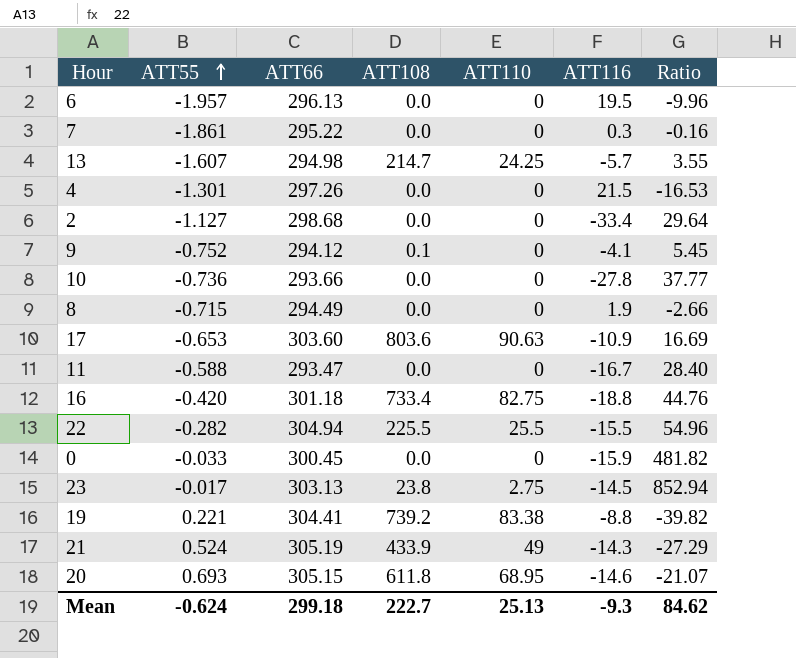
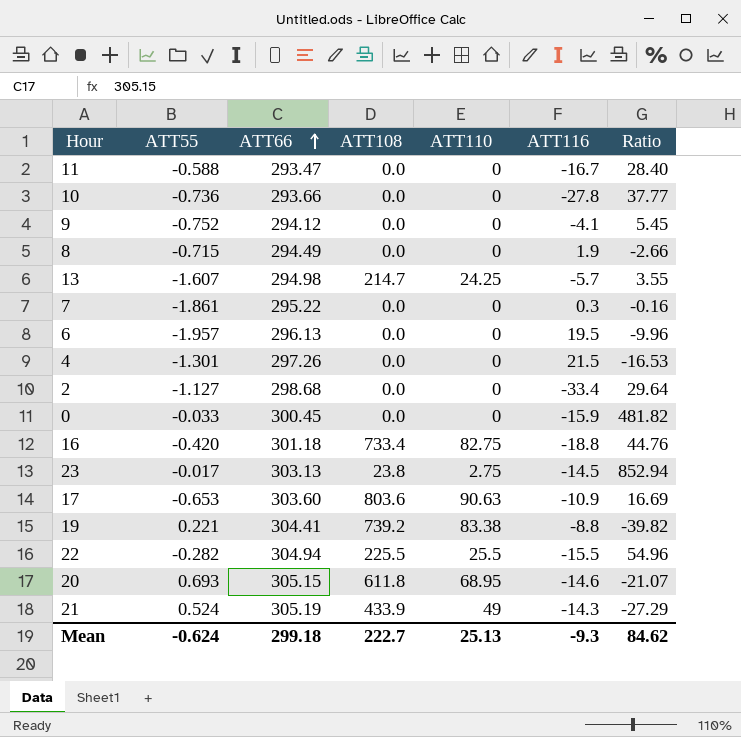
row order: ATT55 ascending -> ATT66 ascending
9 | ATT108: 0.1 -> 0.0

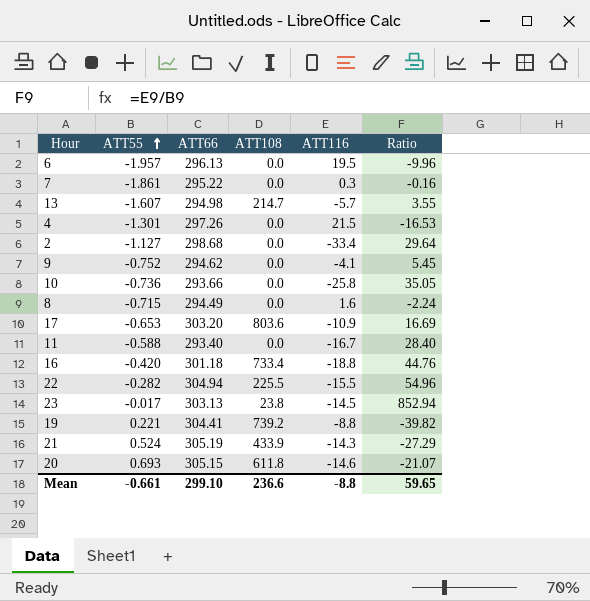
row order: ATT66 ascending -> ATT55 ascending
column ATT110 | position: 5 -> none
row 0: -0.033 | 300.45 | 0.0 | 0 | -15.9 | 481.82 -> none
9 | ATT66: 294.12 -> 294.62
10 | ATT116: -27.8 -> -25.8
10 | Ratio: 37.77 -> 35.05
8 | ATT116: 1.9 -> 1.6
8 | Ratio: -2.66 -> -2.24
17 | ATT66: 303.60 -> 303.20
11 | ATT66: 293.47 -> 293.40
Mean | ATT55: -0.624 -> -0.661
Mean | ATT66: 299.18 -> 299.10
Mean | ATT108: 222.7 -> 236.6
Mean | ATT116: -9.3 -> -8.8
Mean | Ratio: 84.62 -> 59.65

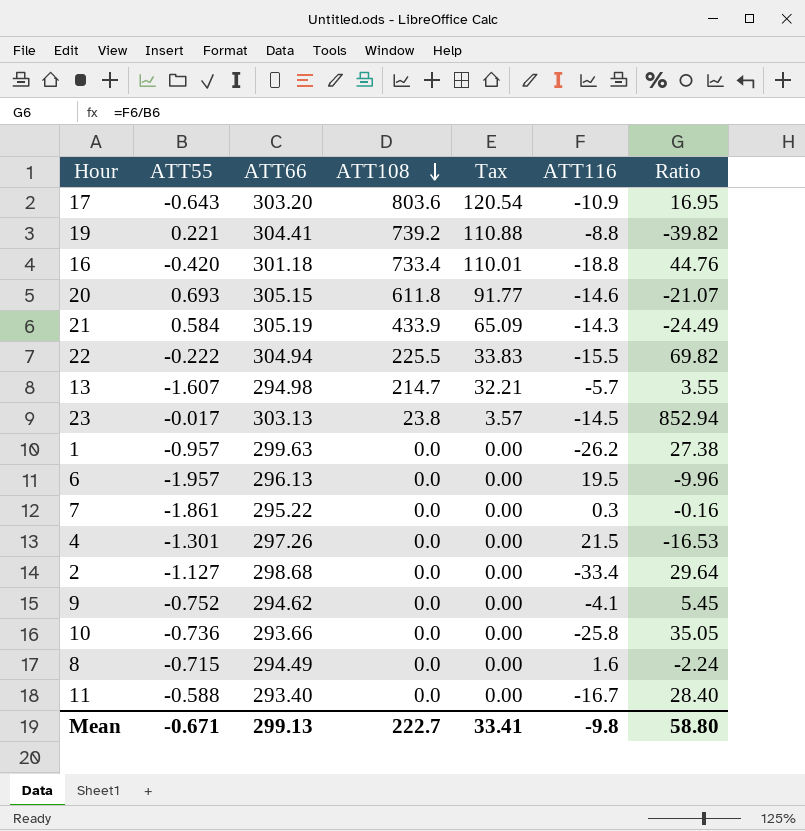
row order: ATT55 ascending -> ATT108 descending
column Tax | formula: none -> [ATT108] * 0.15
17 | ATT55: -0.653 -> -0.643
17 | Ratio: 16.69 -> 16.95
21 | ATT55: 0.524 -> 0.584
21 | Ratio: -27.29 -> -24.49
22 | ATT55: -0.282 -> -0.222
22 | Ratio: 54.96 -> 69.82
row 1: none -> -0.957 | 299.63 | 0.0 | 0.00 | -26.2 | 27.38
Mean | ATT55: -0.661 -> -0.671
Mean | ATT66: 299.10 -> 299.13
Mean | ATT108: 236.6 -> 222.7
Mean | ATT116: -8.8 -> -9.8
Mean | Ratio: 59.65 -> 58.80

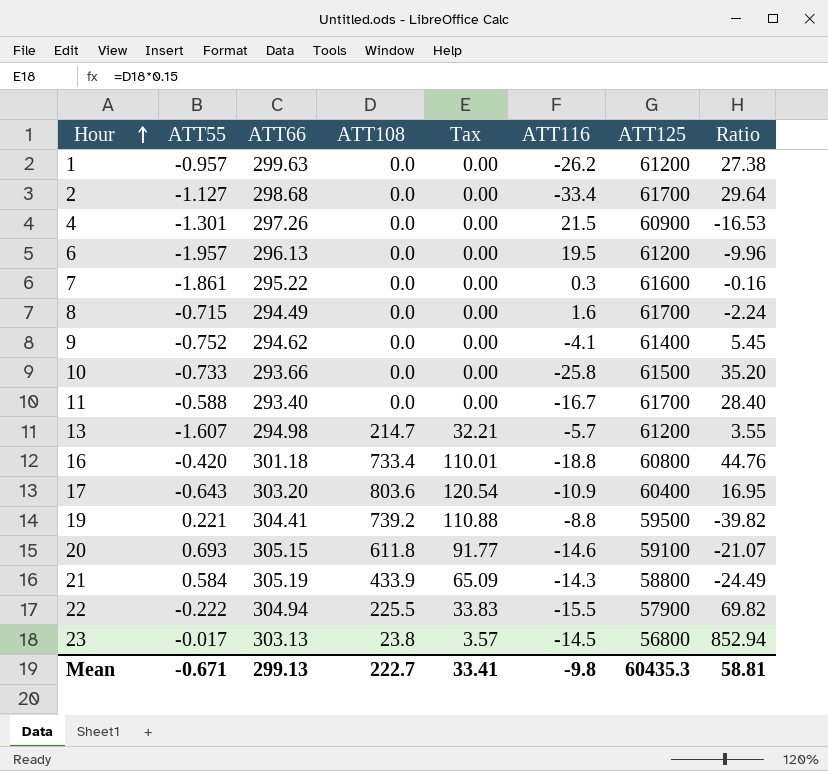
row order: ATT108 descending -> Hour ascending
column ATT125 | position: none -> 7
10 | ATT55: -0.736 -> -0.733
10 | Ratio: 35.05 -> 35.20
Mean | Ratio: 58.80 -> 58.81

